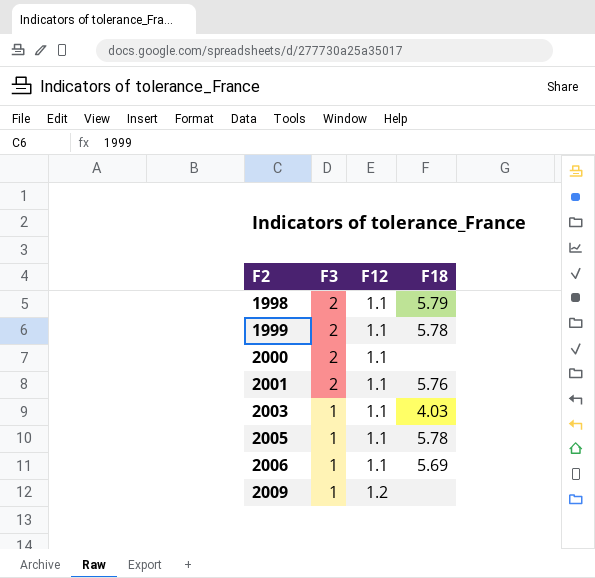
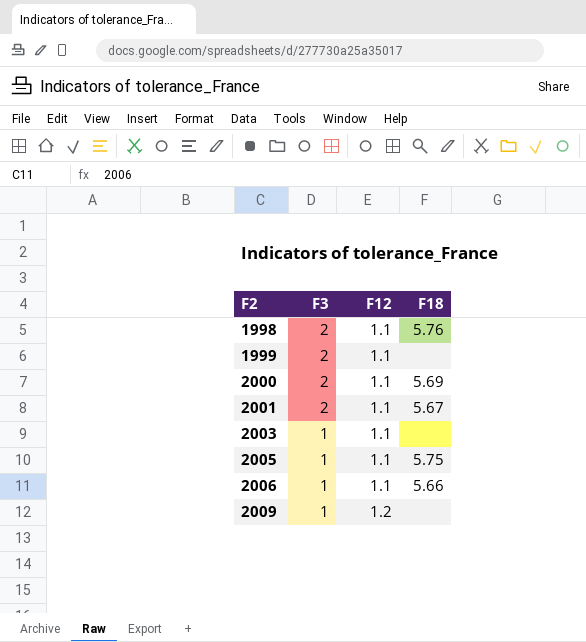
1998 | F18: 5.79 -> 5.76
1999 | F18: 5.78 -> none
2000 | F18: none -> 5.69
2001 | F18: 5.76 -> 5.67
2003 | F18: 4.03 -> none
2005 | F18: 5.78 -> 5.75
2006 | F18: 5.69 -> 5.66

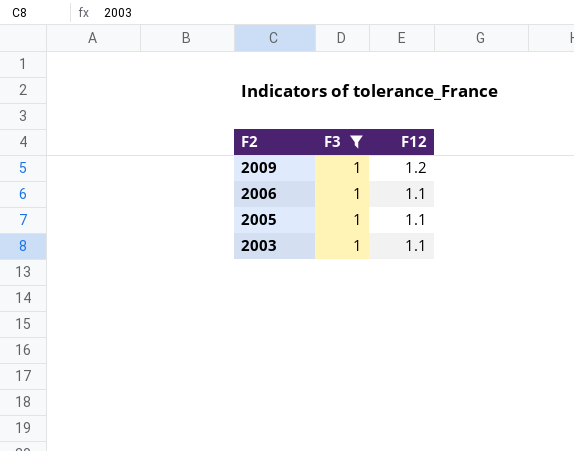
filter: none -> F3 = 1
row order: F2 ascending -> F2 descending
column F18 | position: 4 -> none

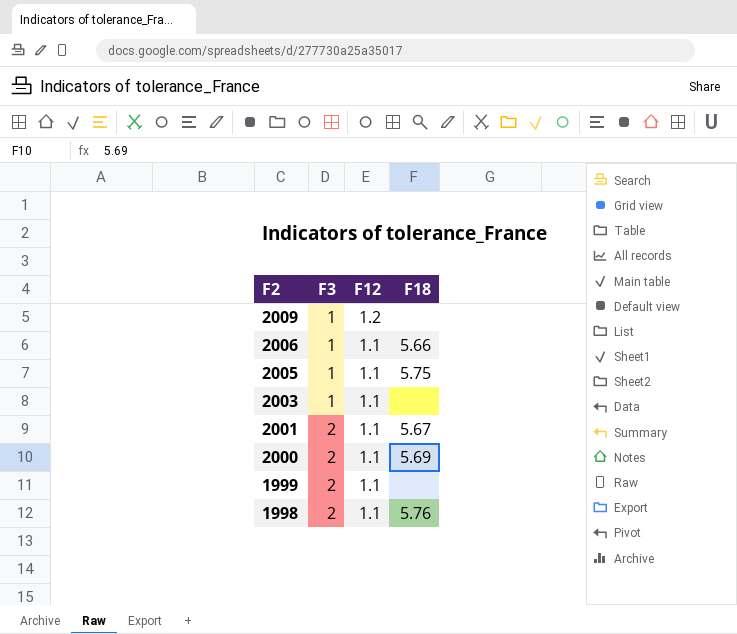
filter: F3 = 1 -> none
column F18 | position: none -> 4

